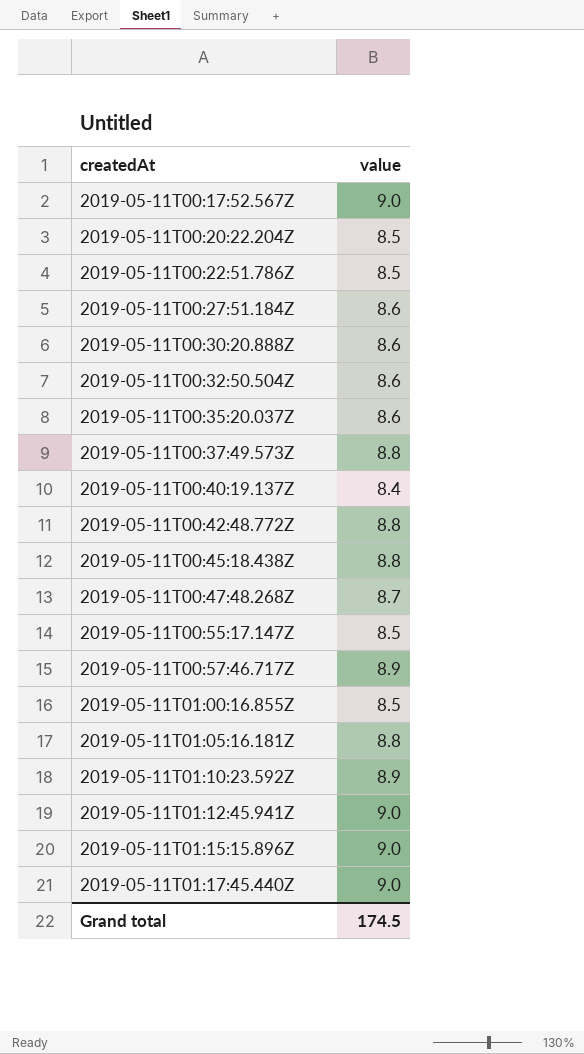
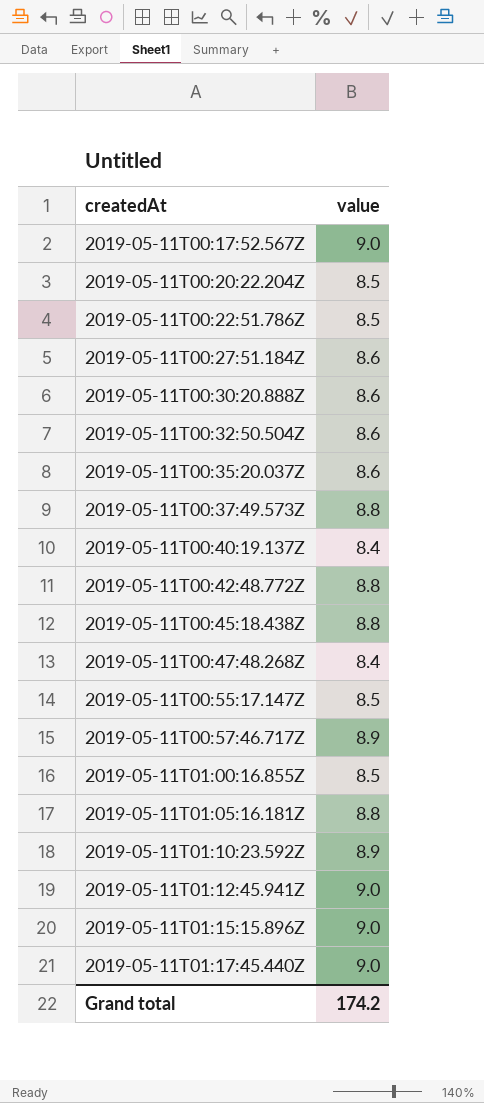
2019-05-11T00:47:48.268Z | value: 8.7 -> 8.4
Grand total | value: 174.5 -> 174.2

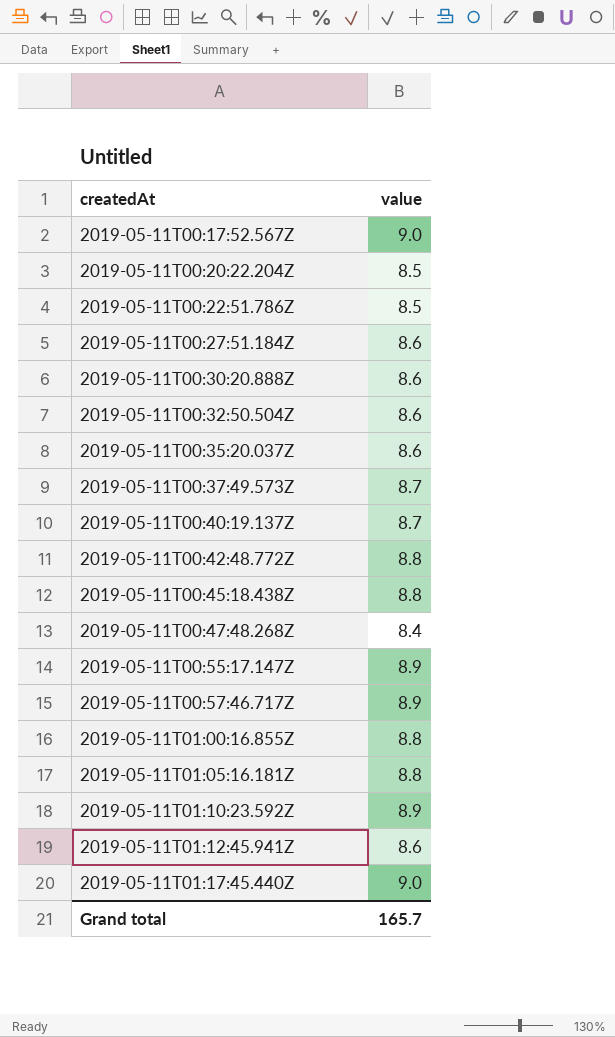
row 2019-05-11T01:15:15.896Z: 9.0 -> none
2019-05-11T00:37:49.573Z | value: 8.8 -> 8.7
2019-05-11T00:40:19.137Z | value: 8.4 -> 8.7
2019-05-11T00:55:17.147Z | value: 8.5 -> 8.9
2019-05-11T01:00:16.855Z | value: 8.5 -> 8.8
2019-05-11T01:12:45.941Z | value: 9.0 -> 8.6
Grand total | value: 174.2 -> 165.7

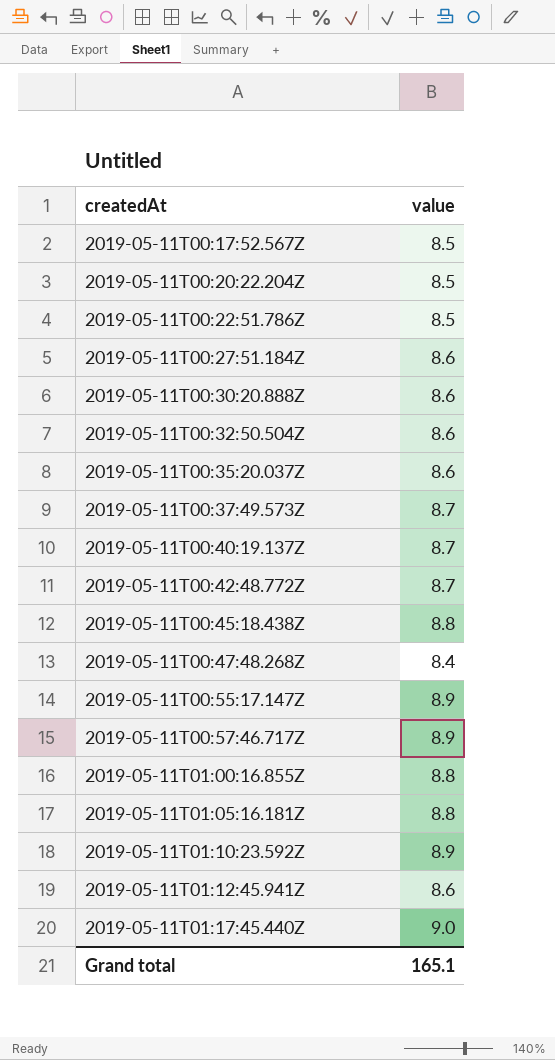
2019-05-11T00:17:52.567Z | value: 9.0 -> 8.5
2019-05-11T00:42:48.772Z | value: 8.8 -> 8.7
Grand total | value: 165.7 -> 165.1

